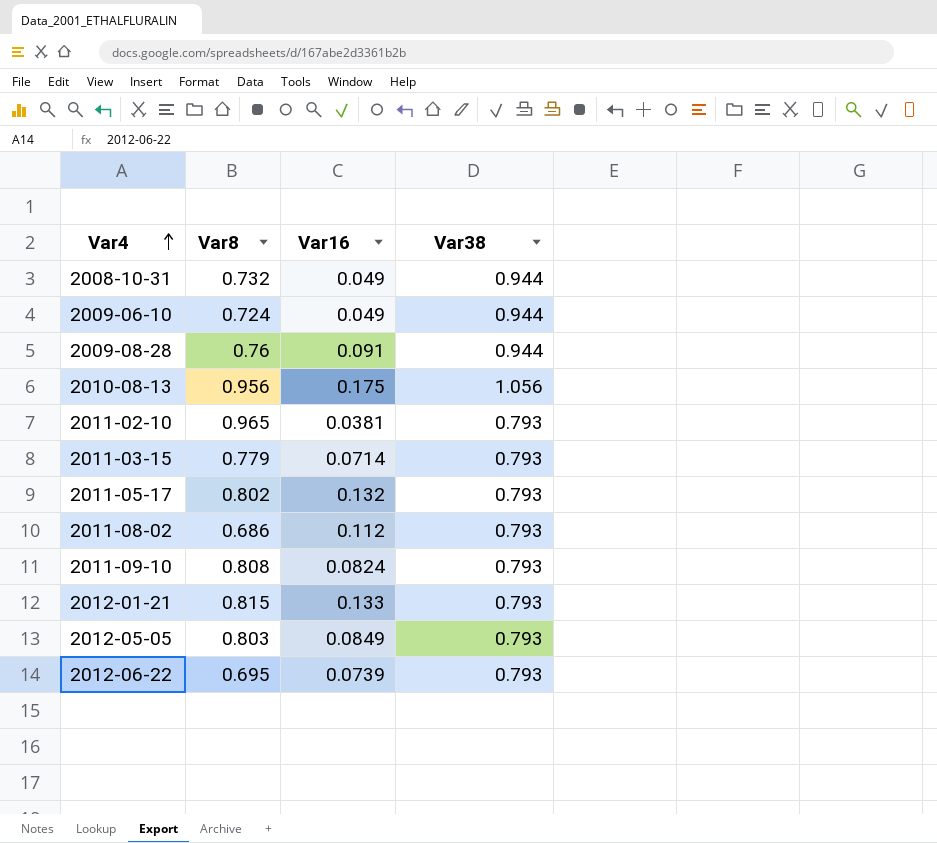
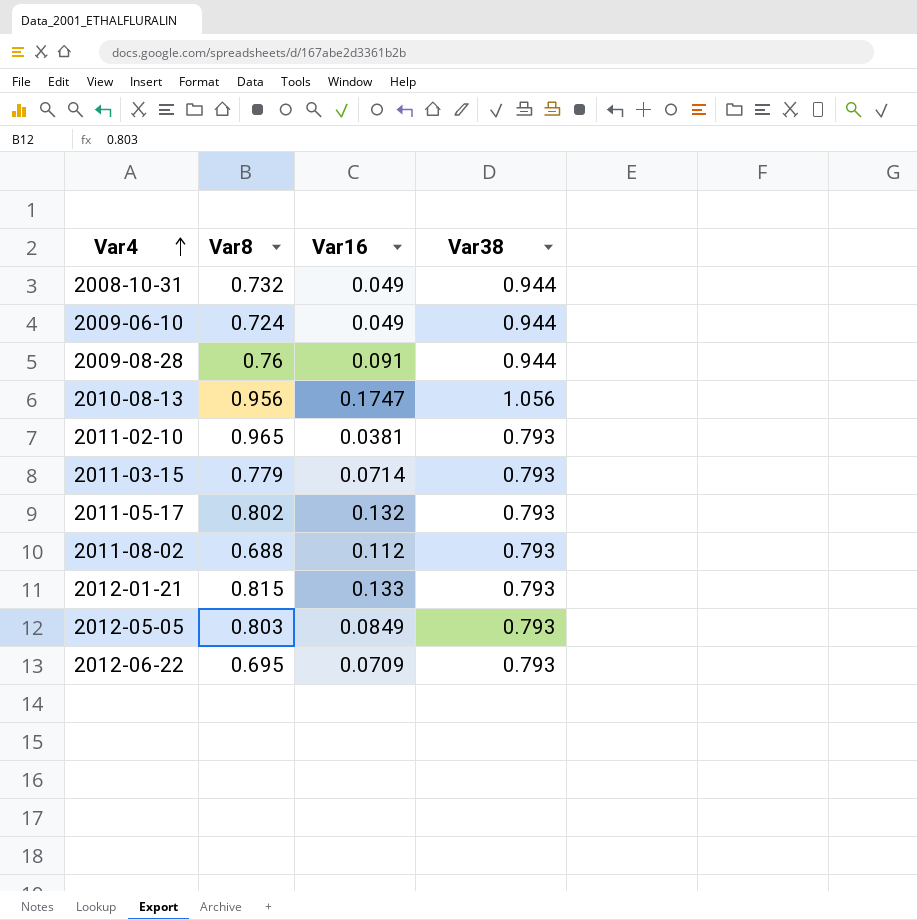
row 2011-09-10: 0.808 | 0.0824 | 0.793 -> none
2010-08-13 | Var16: 0.175 -> 0.1747
2011-08-02 | Var8: 0.686 -> 0.688
2012-06-22 | Var16: 0.0739 -> 0.0709

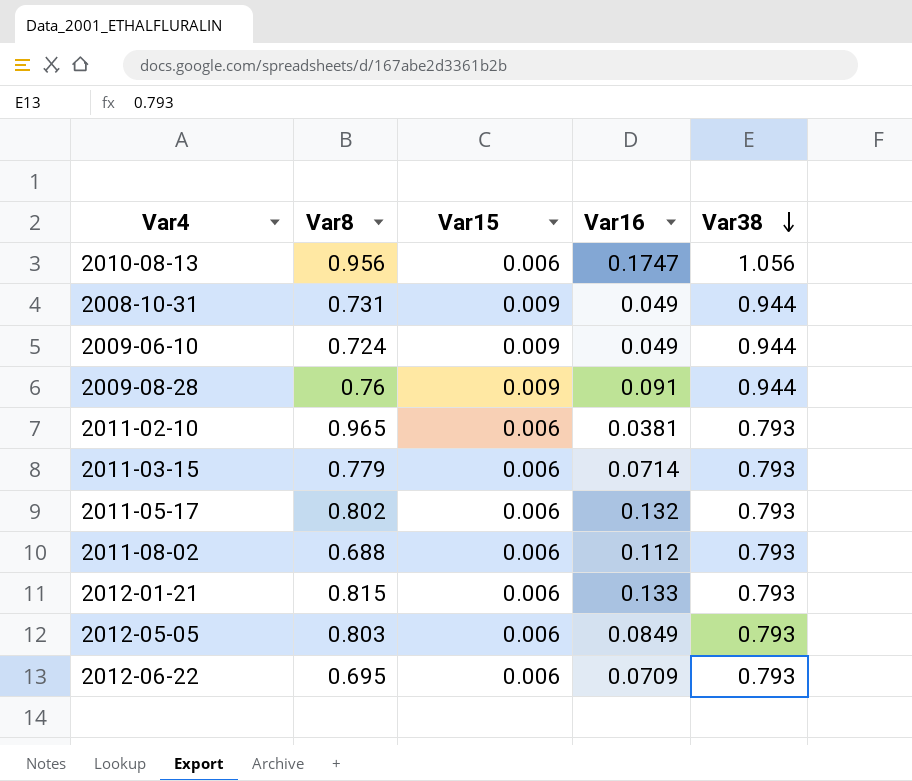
row order: Var4 ascending -> Var38 descending
column Var15 | position: none -> 3
2008-10-31 | Var8: 0.732 -> 0.731

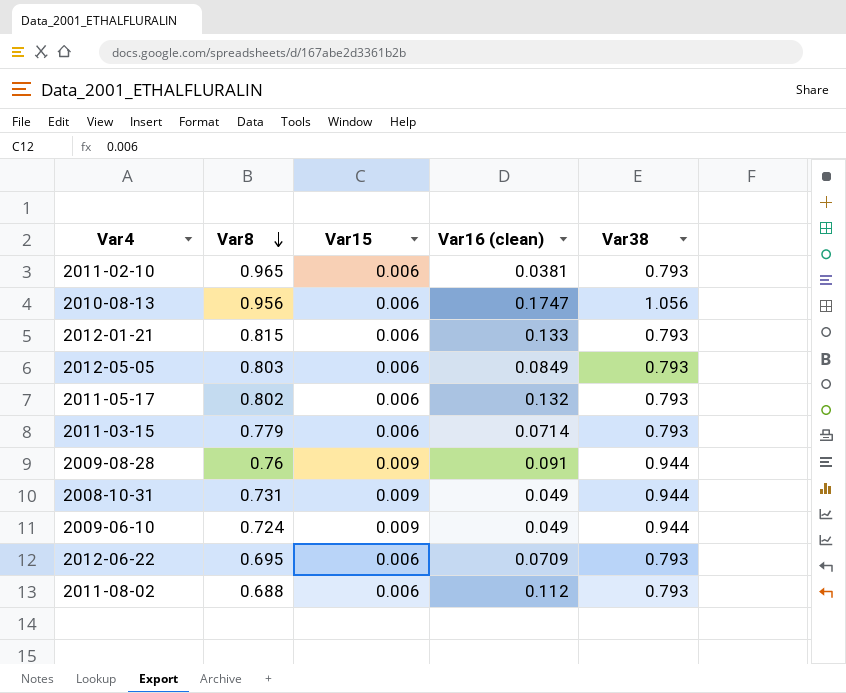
row order: Var38 descending -> Var8 descending
column name: Var16 -> Var16 (clean)

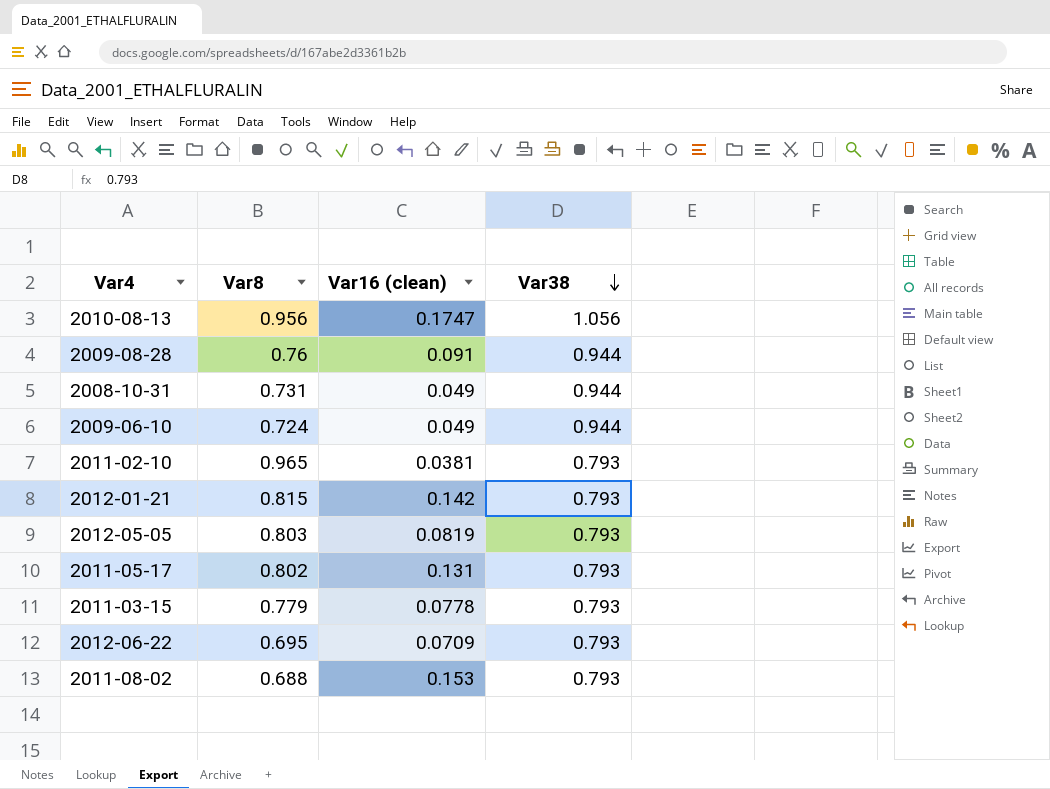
row order: Var8 descending -> Var38 descending
column Var15 | position: 3 -> none
2012-01-21 | Var16 (clean): 0.133 -> 0.142
2012-05-05 | Var16 (clean): 0.0849 -> 0.0819
2011-05-17 | Var16 (clean): 0.132 -> 0.131
2011-03-15 | Var16 (clean): 0.0714 -> 0.0778
2011-08-02 | Var16 (clean): 0.112 -> 0.153

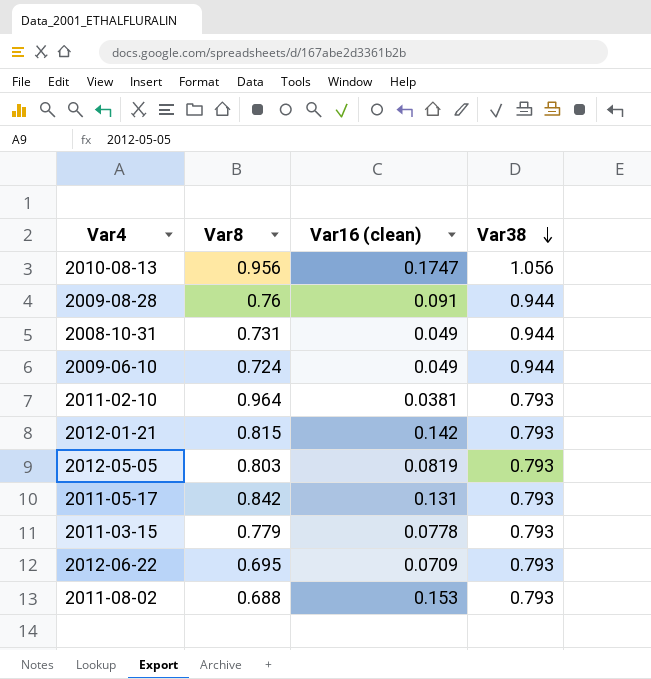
2011-02-10 | Var8: 0.965 -> 0.964
2011-05-17 | Var8: 0.802 -> 0.842

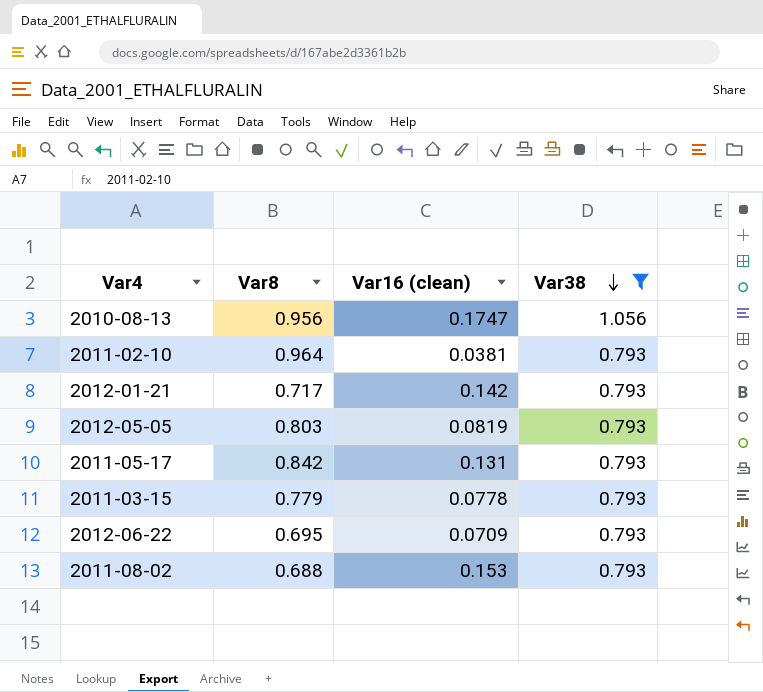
filter: none -> Var38 != 0.944
2012-01-21 | Var8: 0.815 -> 0.717

